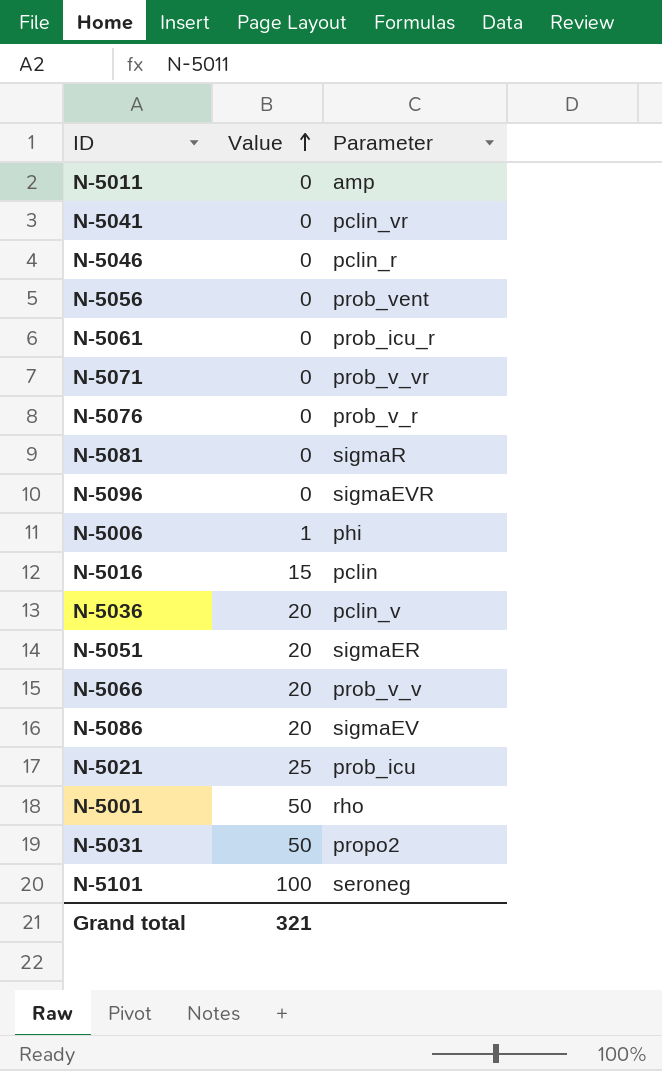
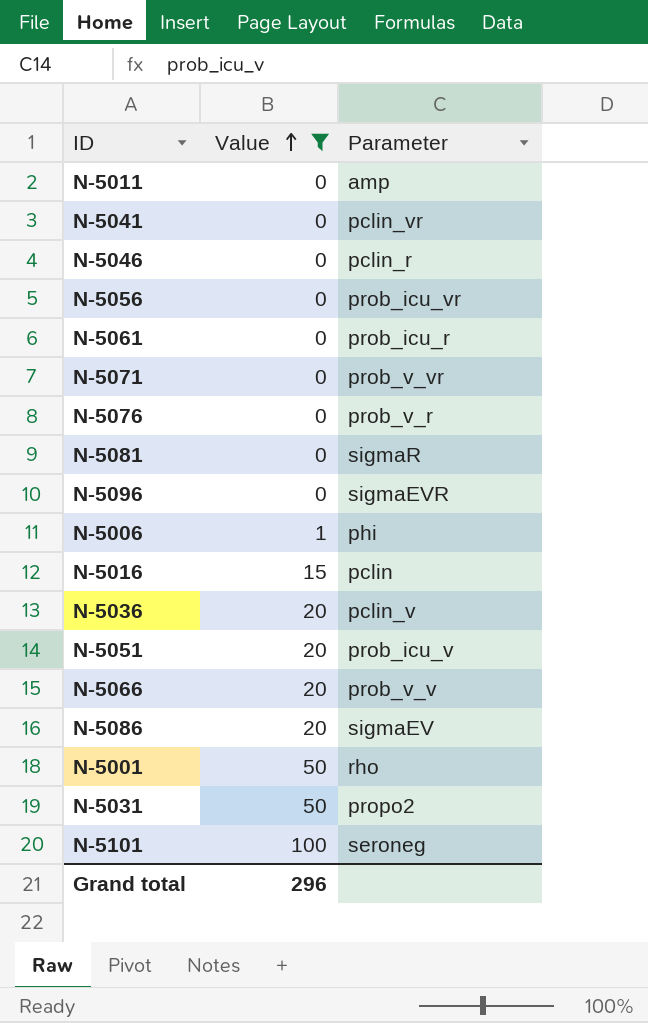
filter: none -> Value != 25
N-5056 | Parameter: prob_vent -> prob_icu_vr
N-5051 | Parameter: sigmaER -> prob_icu_v
Grand total | Value: 321 -> 296

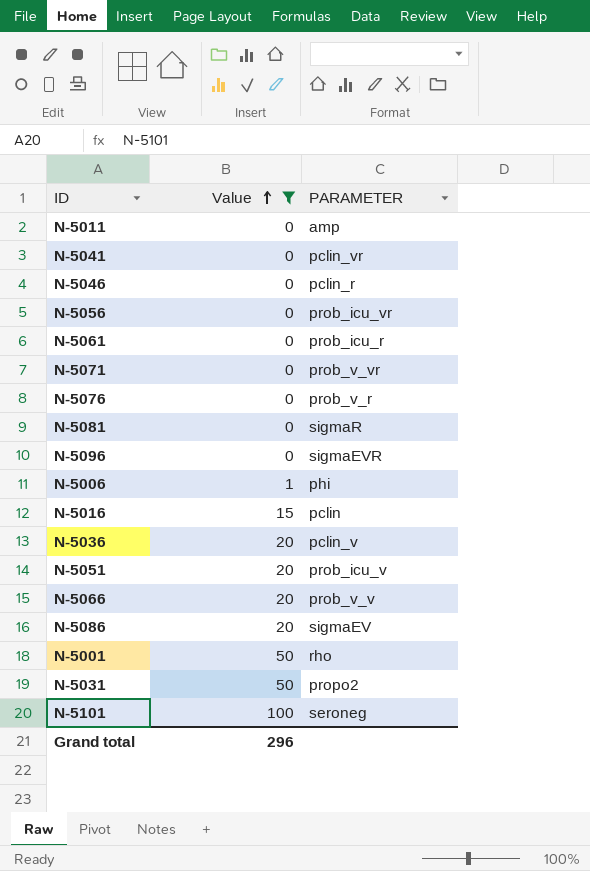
column name: Parameter -> PARAMETER

